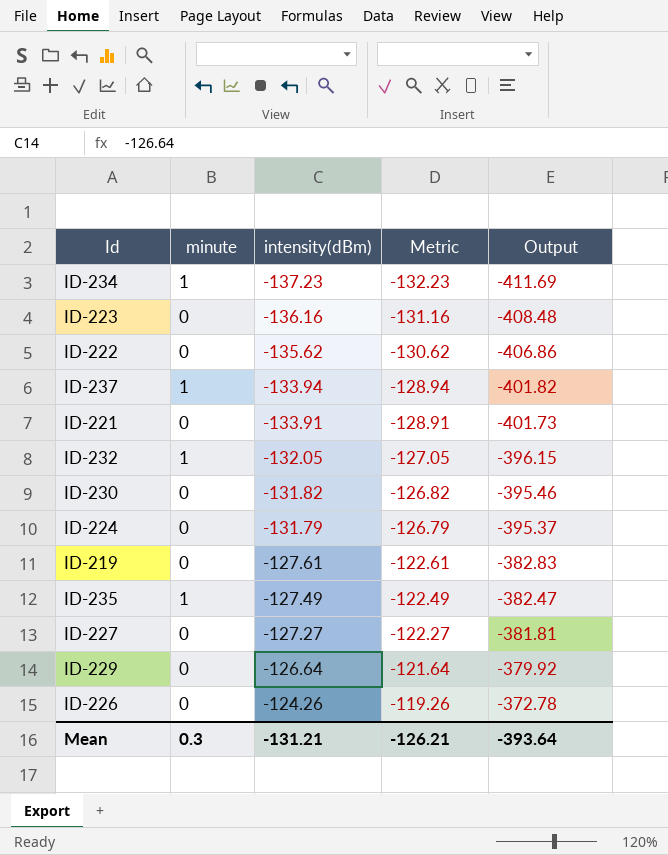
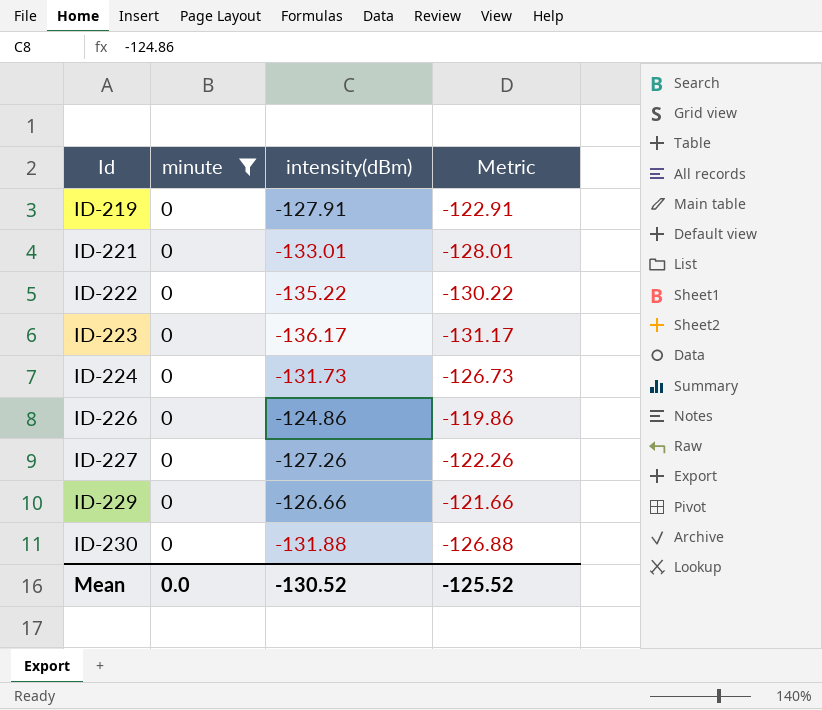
filter: none -> minute = 0
row order: intensity(dBm) ascending -> Id ascending
column Output | formula: [intensity(dBm)] * 3 -> none
ID-219 | intensity(dBm): -127.61 -> -127.91
ID-219 | Metric: -122.61 -> -122.91
ID-221 | intensity(dBm): -133.91 -> -133.01
ID-221 | Metric: -128.91 -> -128.01
ID-222 | intensity(dBm): -135.62 -> -135.22
ID-222 | Metric: -130.62 -> -130.22
ID-223 | intensity(dBm): -136.16 -> -136.17
ID-223 | Metric: -131.16 -> -131.17
ID-224 | intensity(dBm): -131.79 -> -131.73
ID-224 | Metric: -126.79 -> -126.73
ID-226 | intensity(dBm): -124.26 -> -124.86
ID-226 | Metric: -119.26 -> -119.86
ID-227 | intensity(dBm): -127.27 -> -127.26
ID-227 | Metric: -122.27 -> -122.26
ID-229 | intensity(dBm): -126.64 -> -126.66
ID-229 | Metric: -121.64 -> -121.66
ID-230 | intensity(dBm): -131.82 -> -131.88
ID-230 | Metric: -126.82 -> -126.88
Mean | minute: 0.3 -> 0.0
Mean | intensity(dBm): -131.21 -> -130.52
Mean | Metric: -126.21 -> -125.52

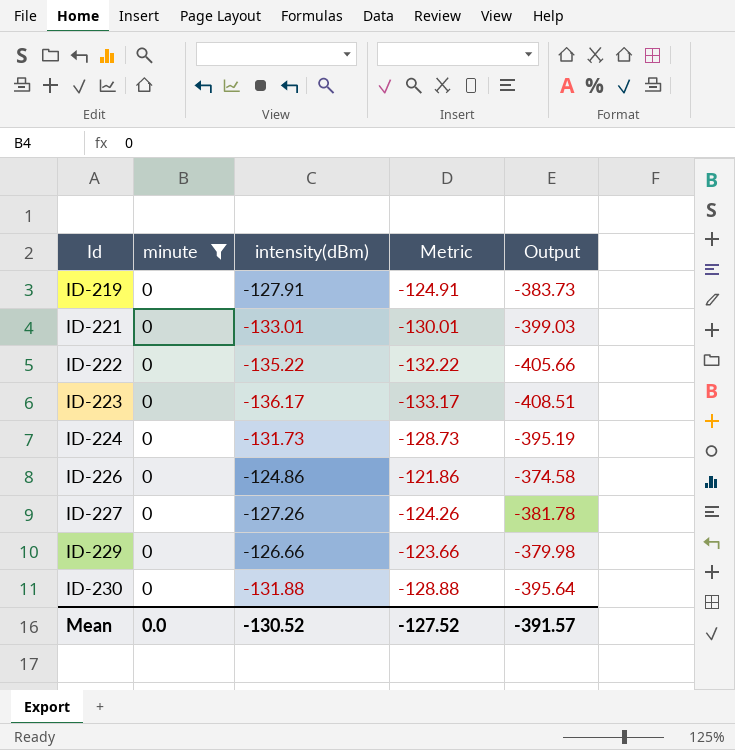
column Metric | formula: [intensity(dBm)] + 5 -> [intensity(dBm)] + 3
column Output | formula: none -> [intensity(dBm)] * 3
Mean | Metric: -125.52 -> -127.52

